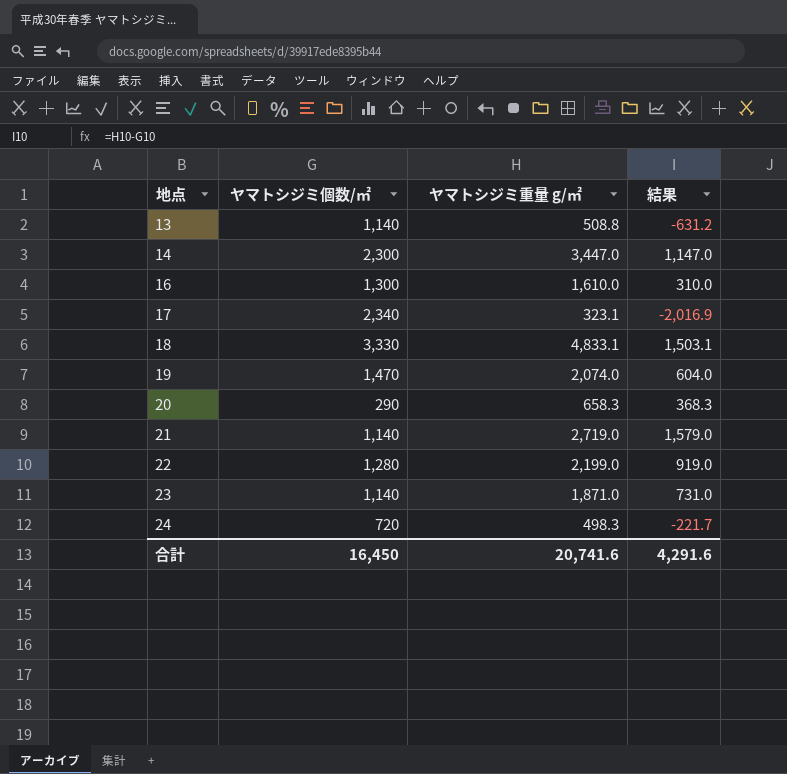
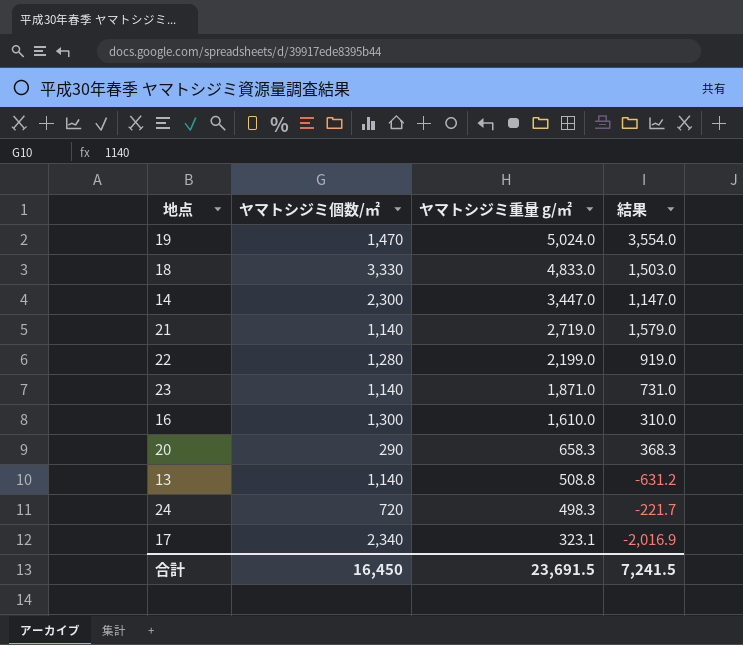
row order: 地点 ascending -> ヤマトシジミ重量 g/㎡ descending
19 | ヤマトシジミ重量 g/㎡: 2,074.0 -> 5,024.0
19 | 結果: 604.0 -> 3,554.0
18 | ヤマトシジミ重量 g/㎡: 4,833.1 -> 4,833.0
18 | 結果: 1,503.1 -> 1,503.0
合計 | ヤマトシジミ重量 g/㎡: 20,741.6 -> 23,691.5
合計 | 結果: 4,291.6 -> 7,241.5

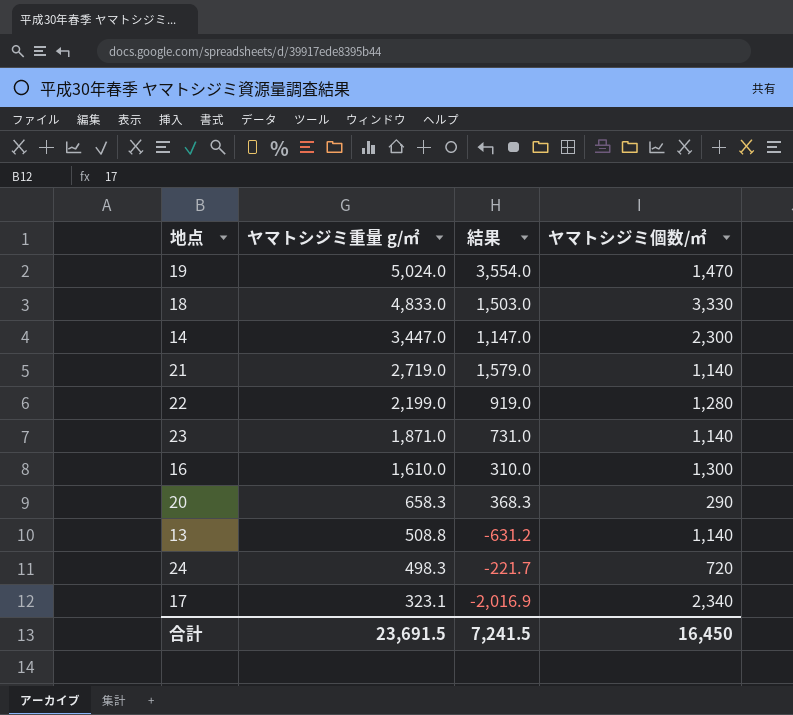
column ヤマトシジミ個数/㎡ | position: 2 -> 4

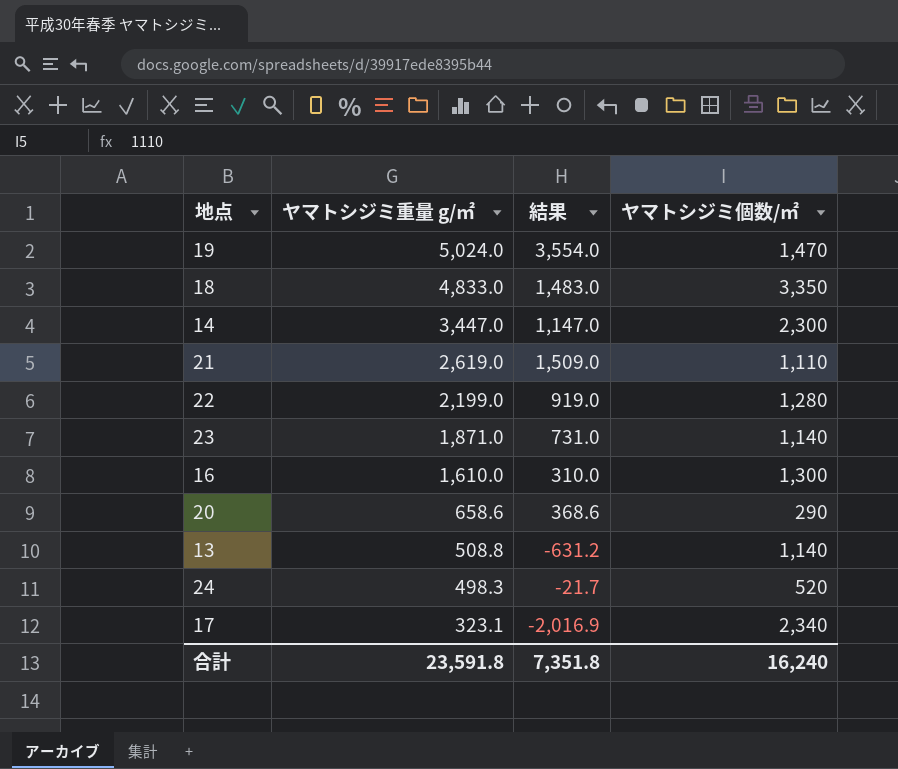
18 | 結果: 1,503.0 -> 1,483.0
18 | ヤマトシジミ個数/㎡: 3,330 -> 3,350
21 | ヤマトシジミ重量 g/㎡: 2,719.0 -> 2,619.0
21 | 結果: 1,579.0 -> 1,509.0
21 | ヤマトシジミ個数/㎡: 1,140 -> 1,110
20 | ヤマトシジミ重量 g/㎡: 658.3 -> 658.6
20 | 結果: 368.3 -> 368.6
24 | 結果: -221.7 -> -21.7
24 | ヤマトシジミ個数/㎡: 720 -> 520
合計 | ヤマトシジミ重量 g/㎡: 23,691.5 -> 23,591.8
合計 | 結果: 7,241.5 -> 7,351.8
合計 | ヤマトシジミ個数/㎡: 16,450 -> 16,240

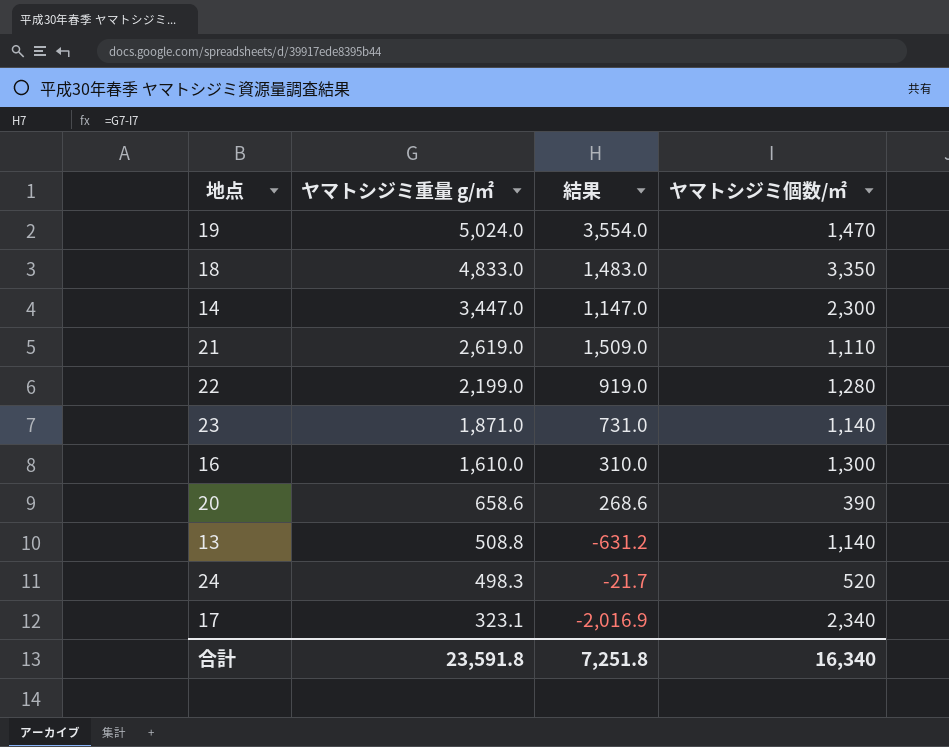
20 | 結果: 368.6 -> 268.6
20 | ヤマトシジミ個数/㎡: 290 -> 390
合計 | 結果: 7,351.8 -> 7,251.8
合計 | ヤマトシジミ個数/㎡: 16,240 -> 16,340

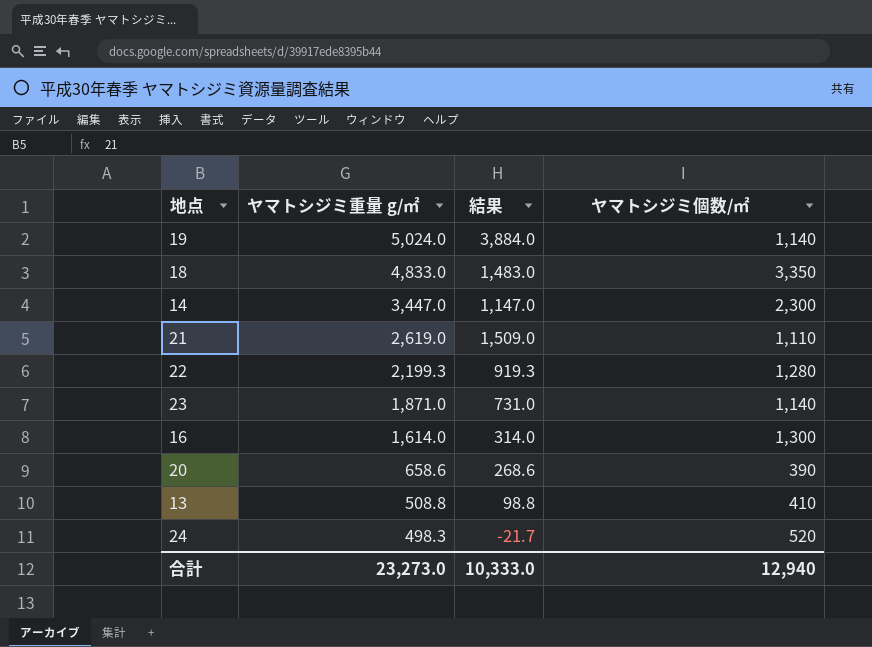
row 17: 323.1 | -2,016.9 | 2,340 -> none
19 | 結果: 3,554.0 -> 3,884.0
19 | ヤマトシジミ個数/㎡: 1,470 -> 1,140
22 | ヤマトシジミ重量 g/㎡: 2,199.0 -> 2,199.3
22 | 結果: 919.0 -> 919.3
16 | ヤマトシジミ重量 g/㎡: 1,610.0 -> 1,614.0
16 | 結果: 310.0 -> 314.0
13 | 結果: -631.2 -> 98.8
13 | ヤマトシジミ個数/㎡: 1,140 -> 410
合計 | ヤマトシジミ重量 g/㎡: 23,591.8 -> 23,273.0
合計 | 結果: 7,251.8 -> 10,333.0
合計 | ヤマトシジミ個数/㎡: 16,340 -> 12,940

